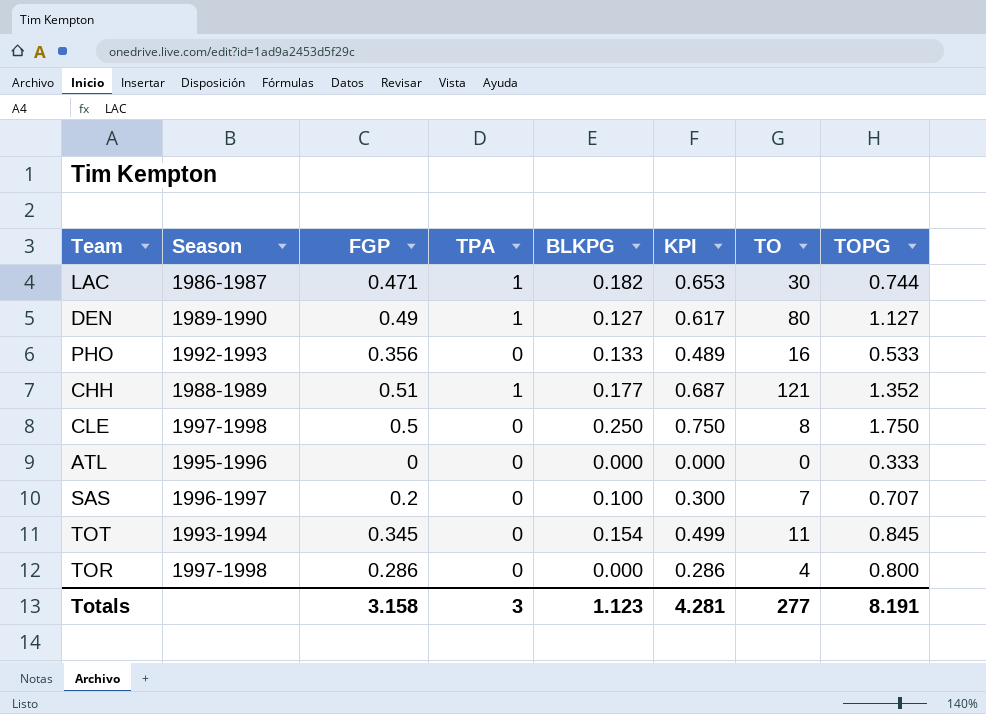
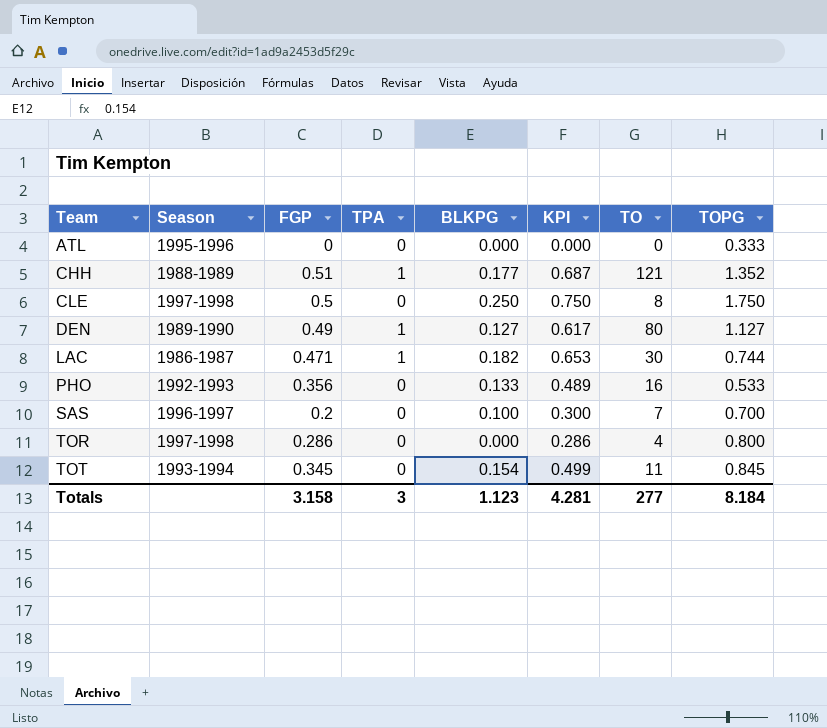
row order: none -> Team ascending
SAS | TOPG: 0.707 -> 0.700
Totals | TOPG: 8.191 -> 8.184

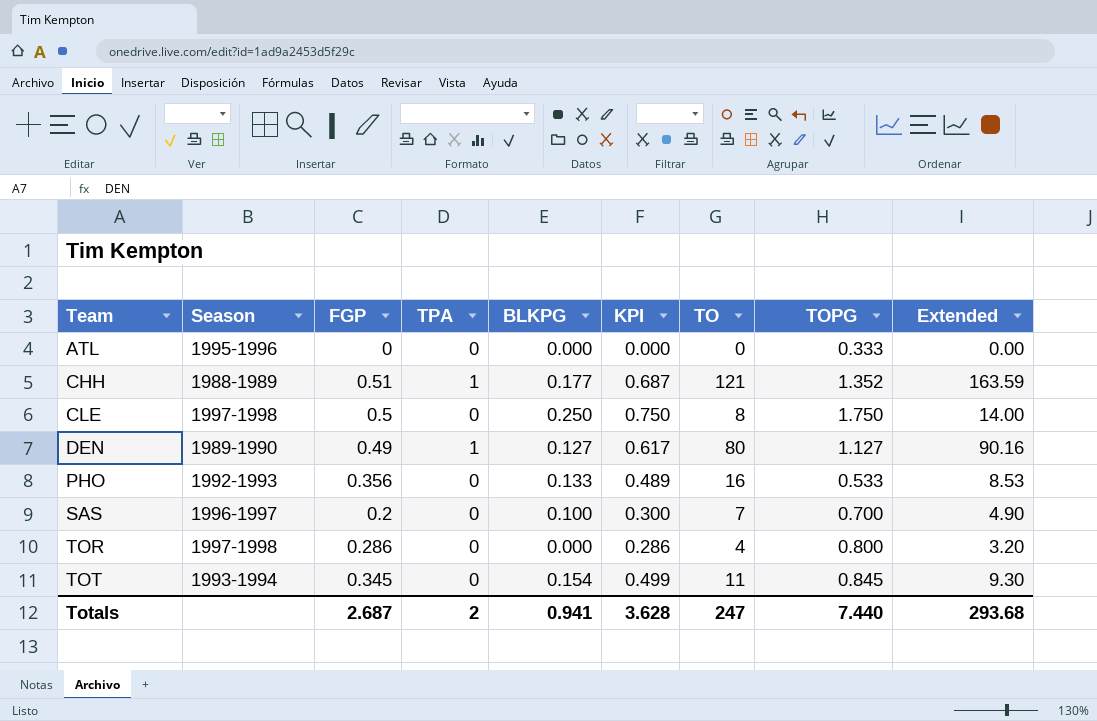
column Extended | formula: none -> [TO] * [TOPG]
row LAC: 1986-1987 | 0.471 | 1 | 0.182 | 0.653 | 30 | 0.744 -> none
Totals | FGP: 3.158 -> 2.687
Totals | TPA: 3 -> 2
Totals | BLKPG: 1.123 -> 0.941
Totals | KPI: 4.281 -> 3.628
Totals | TO: 277 -> 247
Totals | TOPG: 8.184 -> 7.440

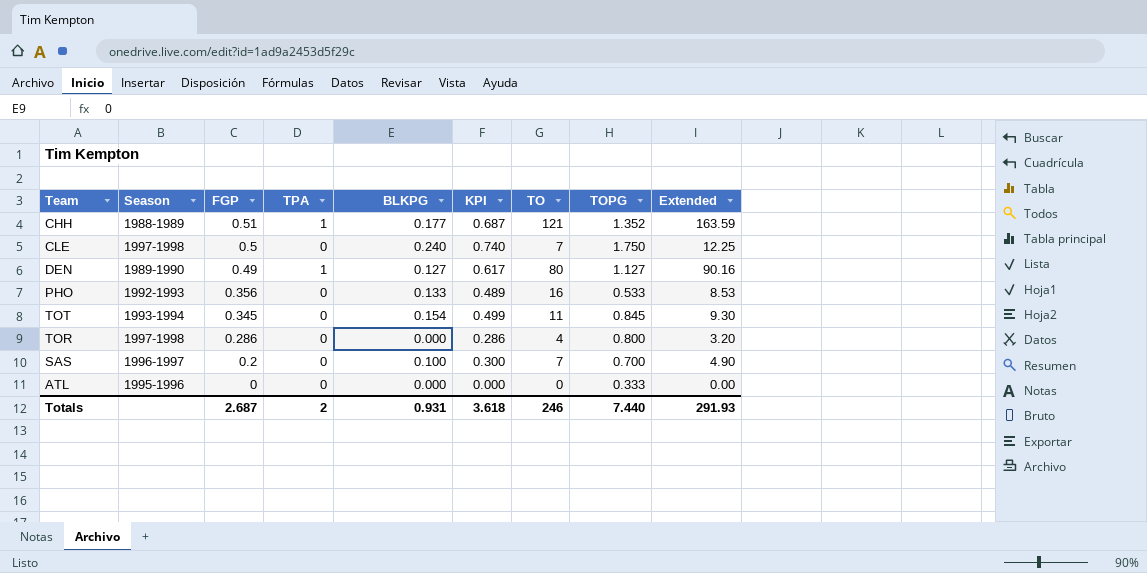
row order: Team ascending -> FGP descending
CLE | BLKPG: 0.250 -> 0.240
CLE | KPI: 0.750 -> 0.740
CLE | TO: 8 -> 7
CLE | Extended: 14.00 -> 12.25
Totals | BLKPG: 0.941 -> 0.931
Totals | KPI: 3.628 -> 3.618
Totals | TO: 247 -> 246
Totals | Extended: 293.68 -> 291.93

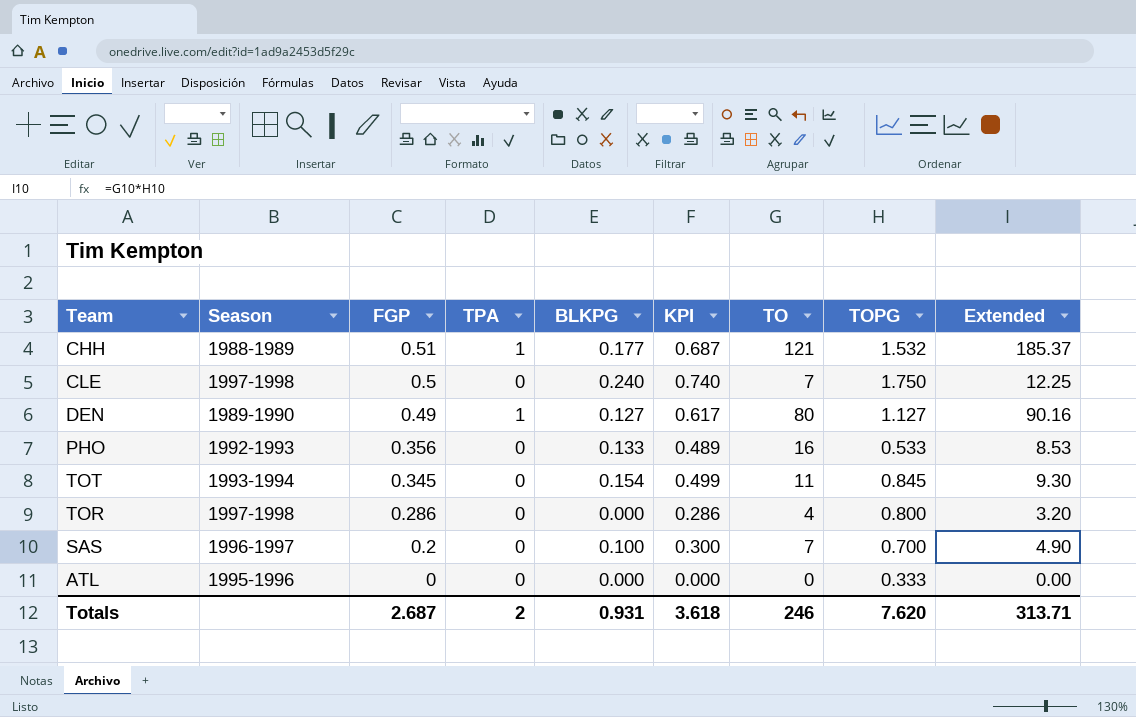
CHH | TOPG: 1.352 -> 1.532
CHH | Extended: 163.59 -> 185.37
Totals | TOPG: 7.440 -> 7.620
Totals | Extended: 291.93 -> 313.71

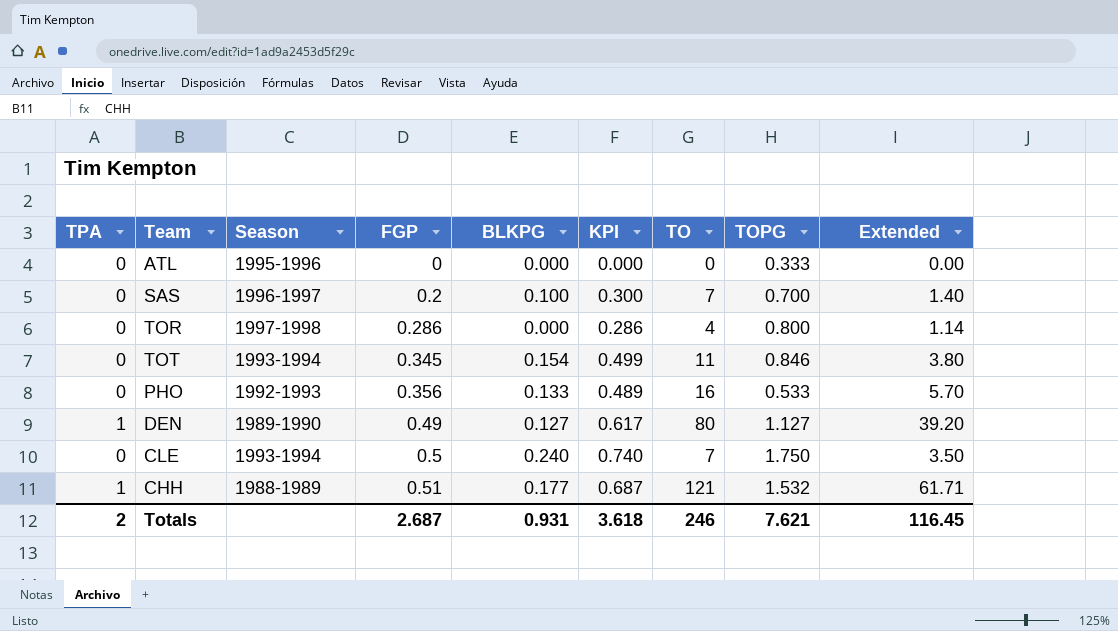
row order: FGP descending -> FGP ascending
column TPA | position: 4 -> 1
column Extended | formula: [TO] * [TOPG] -> [FGP] * [TO]
TOT | TOPG: 0.845 -> 0.846
CLE | Season: 1997-1998 -> 1993-1994
Totals | TOPG: 7.620 -> 7.621
Totals | Extended: 313.71 -> 116.45

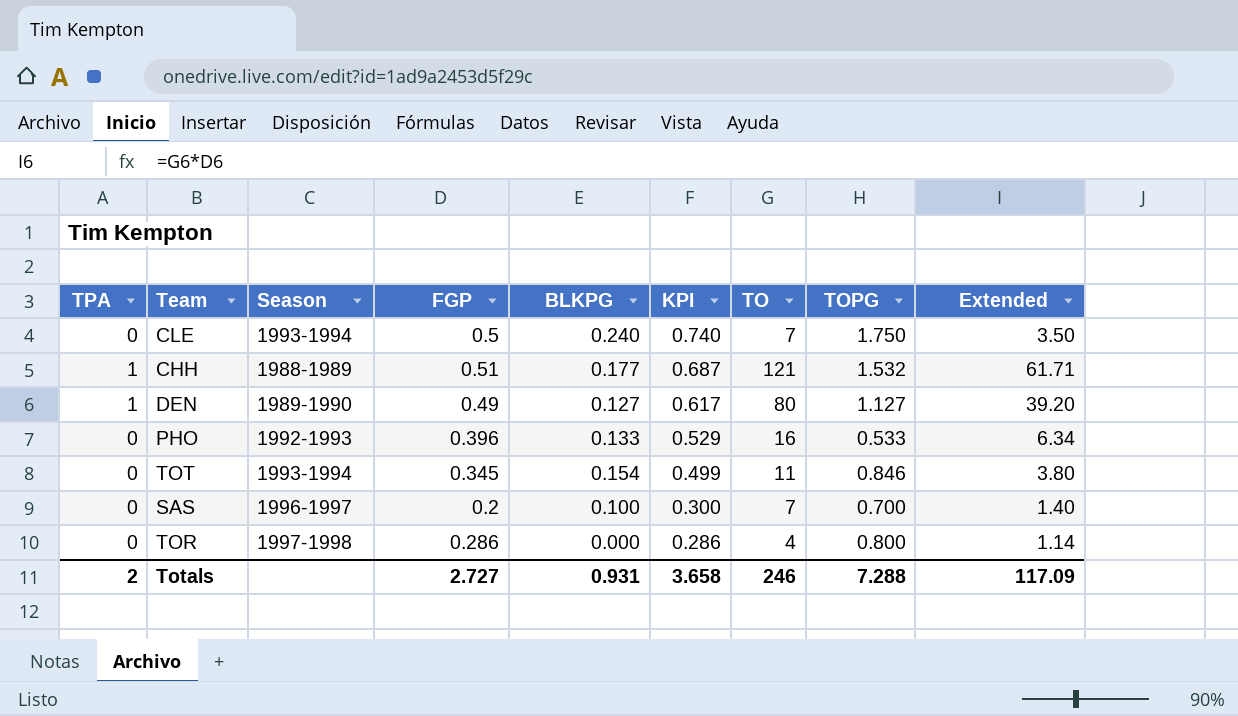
row order: FGP ascending -> KPI descending
row ATL: 0 | 1995-1996 | 0 | 0.000 | 0.000 | 0 | 0.333 | 0.00 -> none
PHO | FGP: 0.356 -> 0.396
PHO | KPI: 0.489 -> 0.529
PHO | Extended: 5.70 -> 6.34
Totals | FGP: 2.687 -> 2.727
Totals | KPI: 3.618 -> 3.658
Totals | TOPG: 7.621 -> 7.288
Totals | Extended: 116.45 -> 117.09

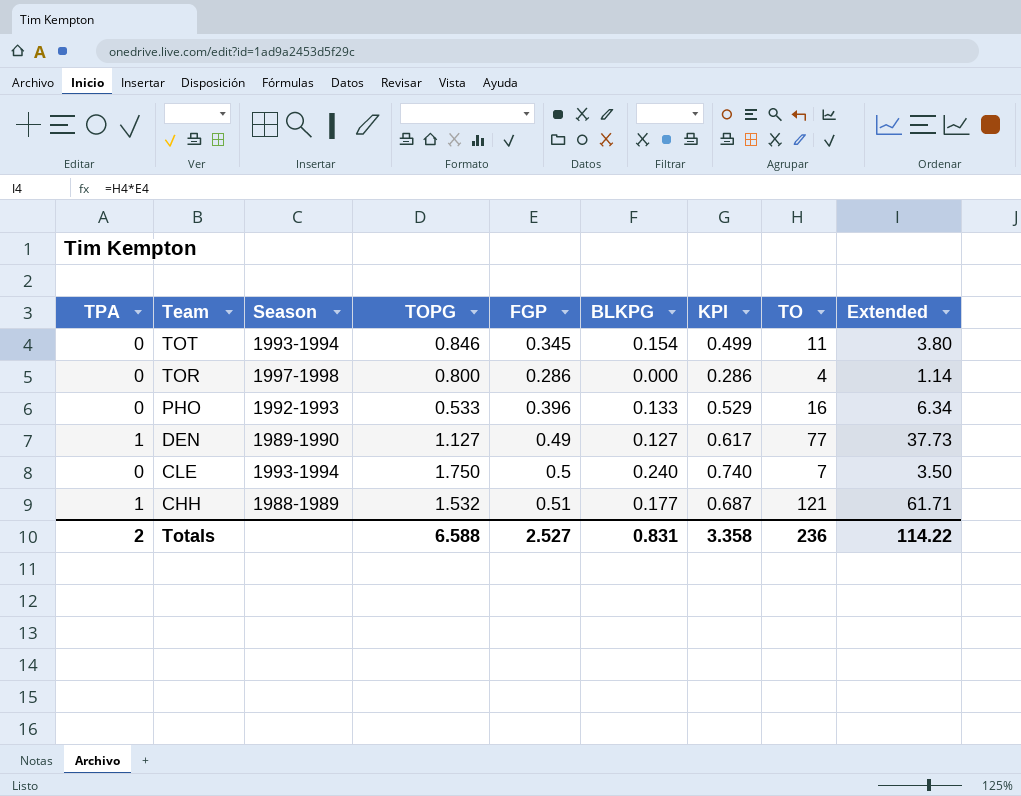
row order: KPI descending -> Team descending
column TOPG | position: 8 -> 4
row SAS: 0 | 1996-1997 | 0.2 | 0.100 | 0.300 | 7 | 0.700 | 1.40 -> none
DEN | TO: 80 -> 77
DEN | Extended: 39.20 -> 37.73
Totals | TOPG: 7.288 -> 6.588
Totals | FGP: 2.727 -> 2.527
Totals | BLKPG: 0.931 -> 0.831
Totals | KPI: 3.658 -> 3.358
Totals | TO: 246 -> 236
Totals | Extended: 117.09 -> 114.22

